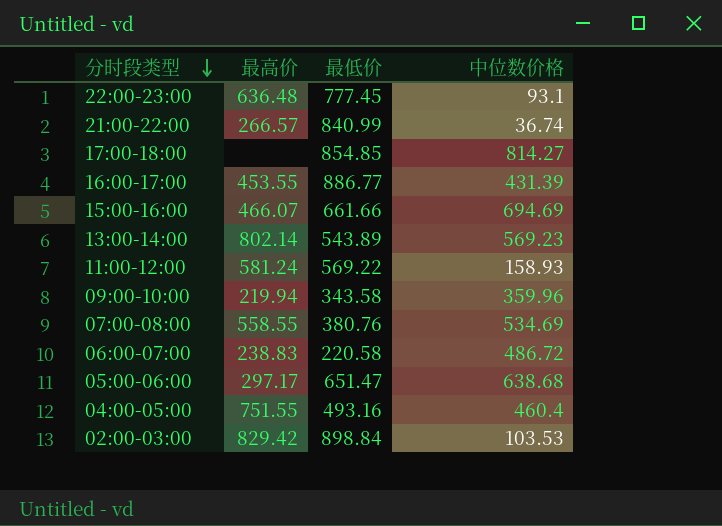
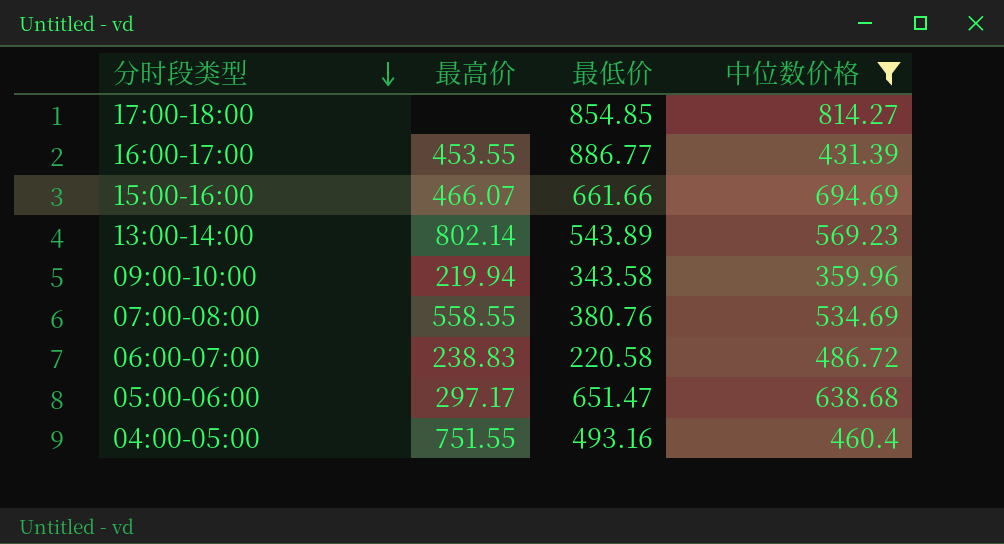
filter: none -> 中位数价格 >= 359.96

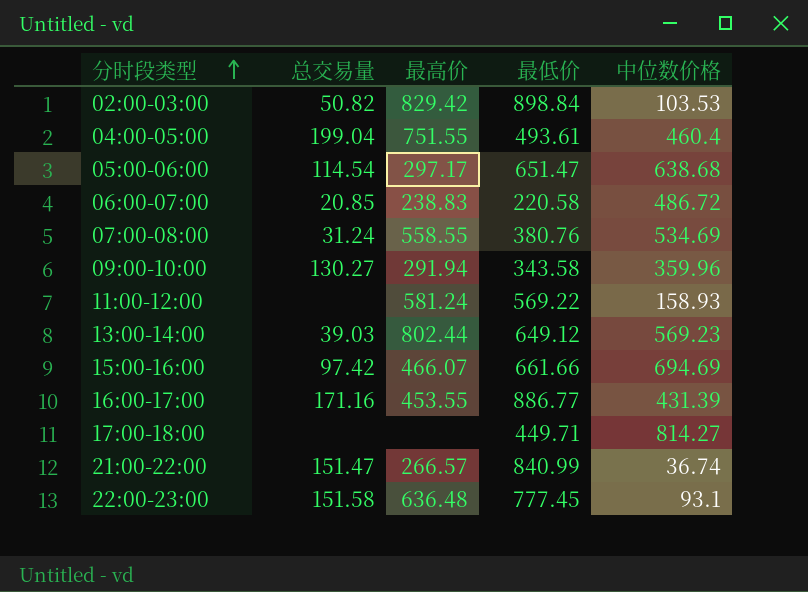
filter: 中位数价格 >= 359.96 -> none
row order: 分时段类型 descending -> 分时段类型 ascending
column 总交易量 | position: none -> 2
04:00-05:00 | 最低价: 493.16 -> 493.61
09:00-10:00 | 最高价: 219.94 -> 291.94
13:00-14:00 | 最高价: 802.14 -> 802.44
13:00-14:00 | 最低价: 543.89 -> 649.12
17:00-18:00 | 最低价: 854.85 -> 449.71

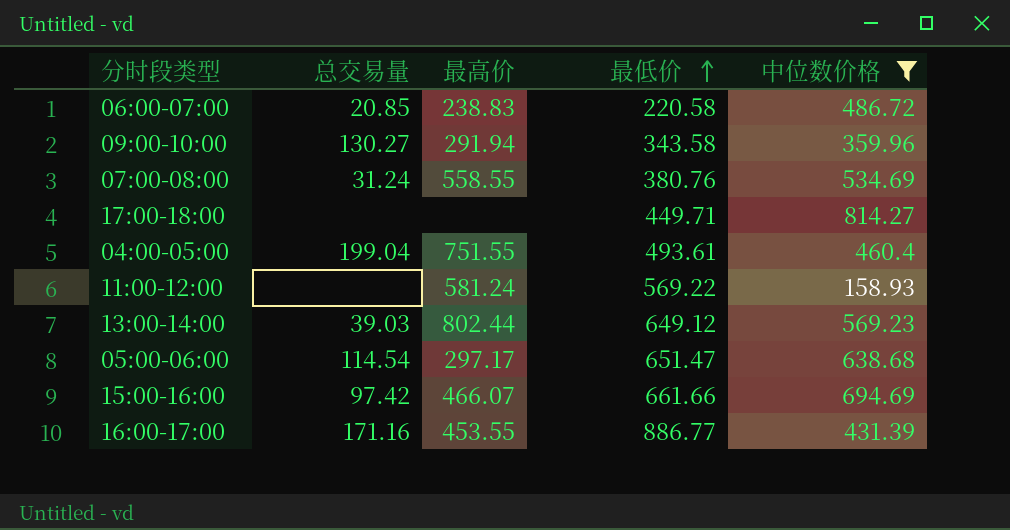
filter: none -> 中位数价格 >= 158.93
row order: 分时段类型 ascending -> 最低价 ascending

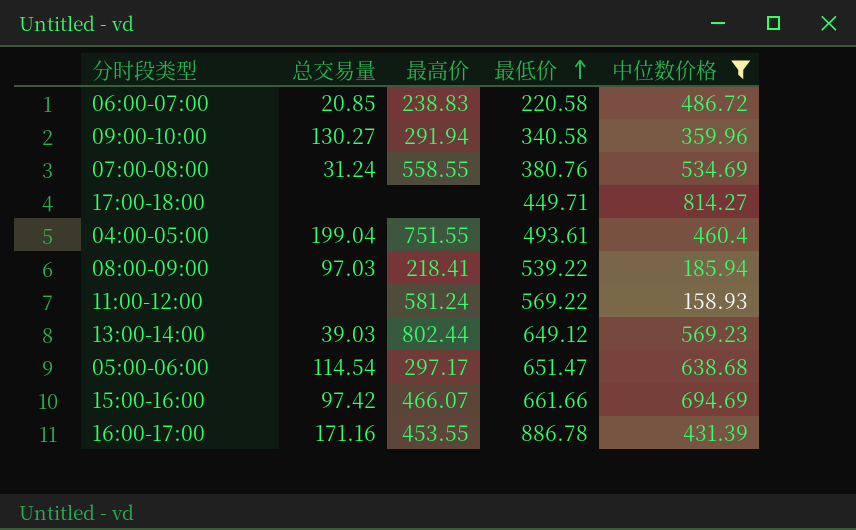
09:00-10:00 | 最低价: 343.58 -> 340.58
row 08:00-09:00: none -> 97.03 | 218.41 | 539.22 | 185.94
16:00-17:00 | 最低价: 886.77 -> 886.78

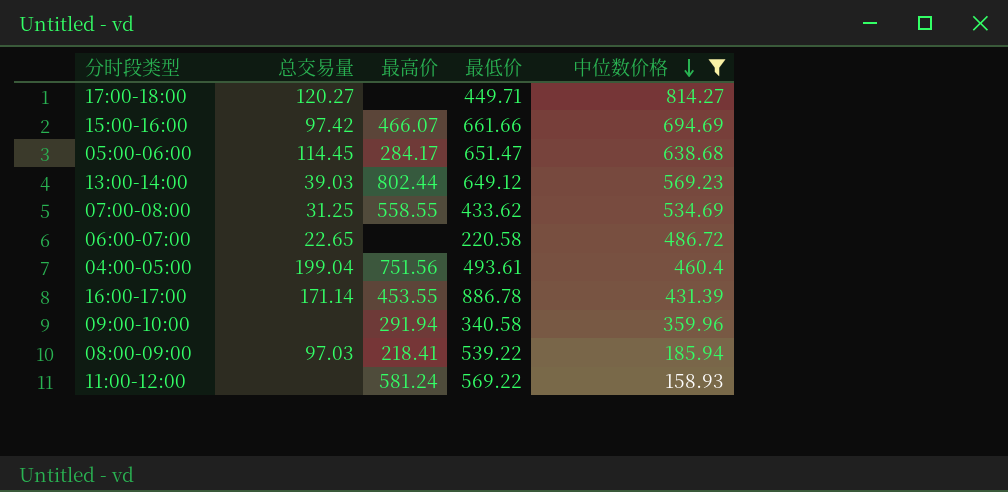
row order: 最低价 ascending -> 中位数价格 descending
17:00-18:00 | 总交易量: none -> 120.27
05:00-06:00 | 总交易量: 114.54 -> 114.45
05:00-06:00 | 最高价: 297.17 -> 284.17
07:00-08:00 | 总交易量: 31.24 -> 31.25
07:00-08:00 | 最低价: 380.76 -> 433.62
06:00-07:00 | 总交易量: 20.85 -> 22.65
06:00-07:00 | 最高价: 238.83 -> none
04:00-05:00 | 最高价: 751.55 -> 751.56
16:00-17:00 | 总交易量: 171.16 -> 171.14
09:00-10:00 | 总交易量: 130.27 -> none

